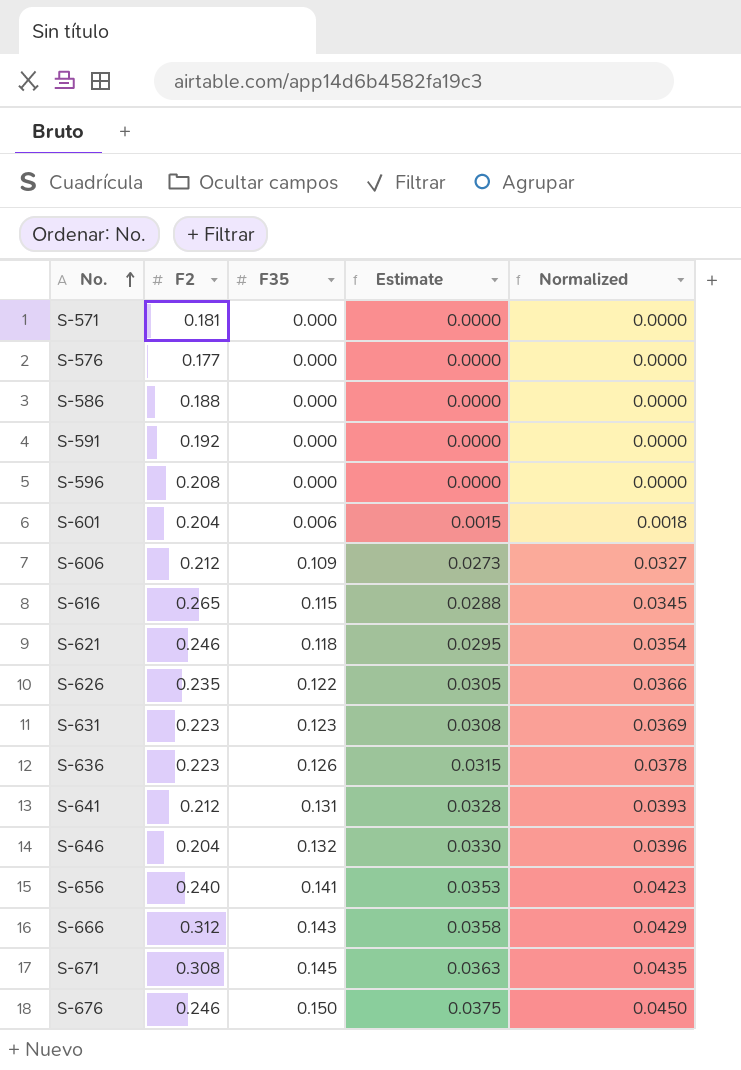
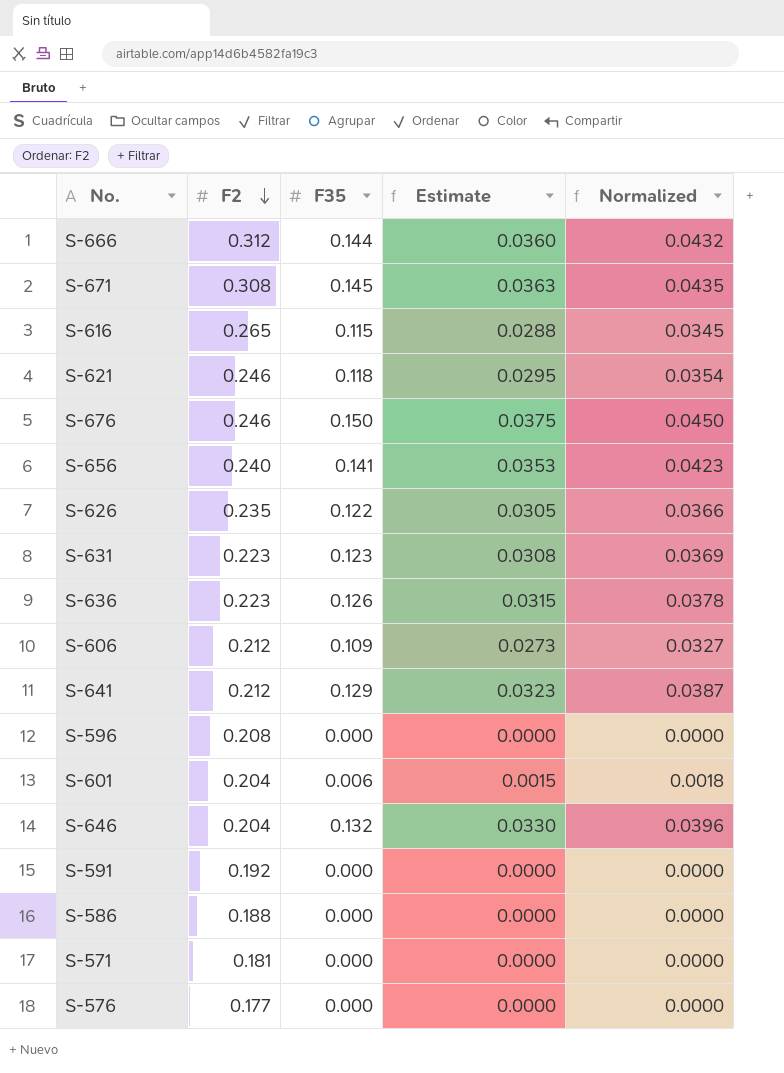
row order: No. ascending -> F2 descending
S-666 | F35: 0.143 -> 0.144
S-666 | Estimate: 0.0358 -> 0.0360
S-666 | Normalized: 0.0429 -> 0.0432
S-641 | F35: 0.131 -> 0.129
S-641 | Estimate: 0.0328 -> 0.0323
S-641 | Normalized: 0.0393 -> 0.0387

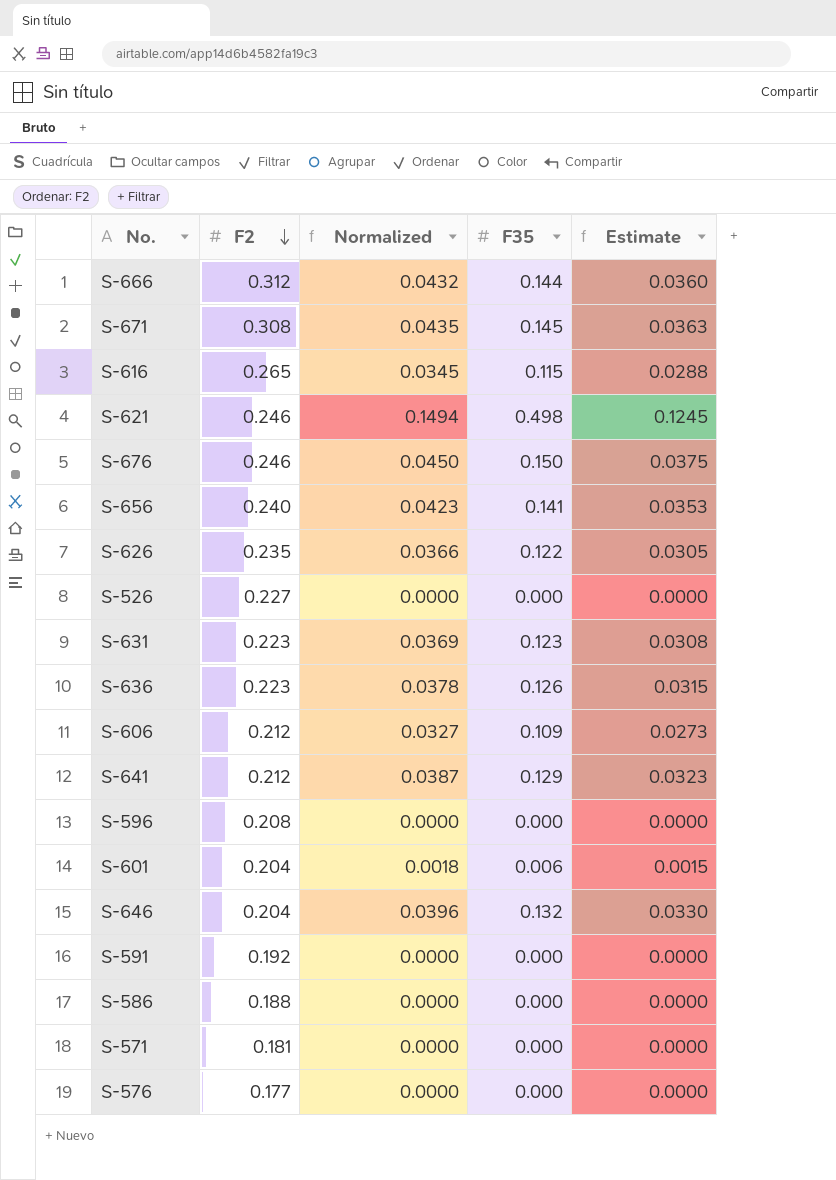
column Normalized | position: 5 -> 3
S-621 | Normalized: 0.0354 -> 0.1494
S-621 | F35: 0.118 -> 0.498
S-621 | Estimate: 0.0295 -> 0.1245
row S-526: none -> 0.227 | 0.0000 | 0.000 | 0.0000

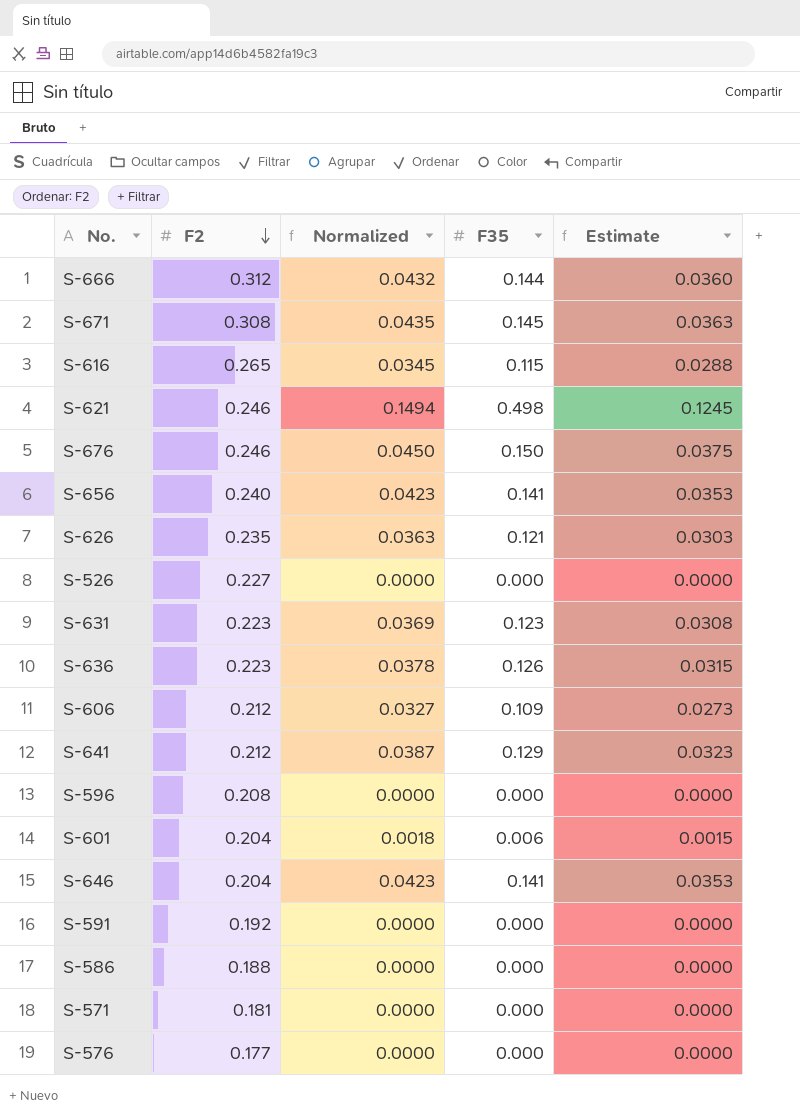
S-626 | Normalized: 0.0366 -> 0.0363
S-626 | F35: 0.122 -> 0.121
S-626 | Estimate: 0.0305 -> 0.0303
S-646 | Normalized: 0.0396 -> 0.0423
S-646 | F35: 0.132 -> 0.141
S-646 | Estimate: 0.0330 -> 0.0353

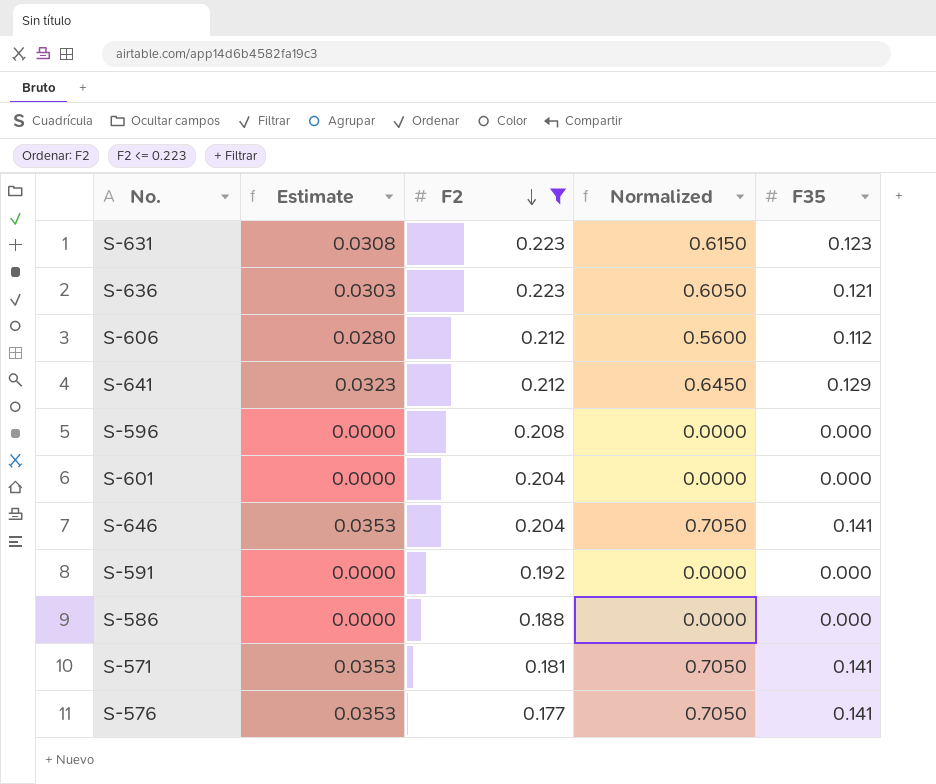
filter: none -> F2 <= 0.223
column Estimate | position: 5 -> 2
column Normalized | formula: [F35] * 0.3 -> [F35] * 5
S-636 | Estimate: 0.0315 -> 0.0303
S-636 | F35: 0.126 -> 0.121
S-606 | Estimate: 0.0273 -> 0.0280
S-606 | F35: 0.109 -> 0.112
S-601 | Estimate: 0.0015 -> 0.0000
S-601 | F35: 0.006 -> 0.000
S-571 | Estimate: 0.0000 -> 0.0353
S-571 | F35: 0.000 -> 0.141
S-576 | Estimate: 0.0000 -> 0.0353
S-576 | F35: 0.000 -> 0.141

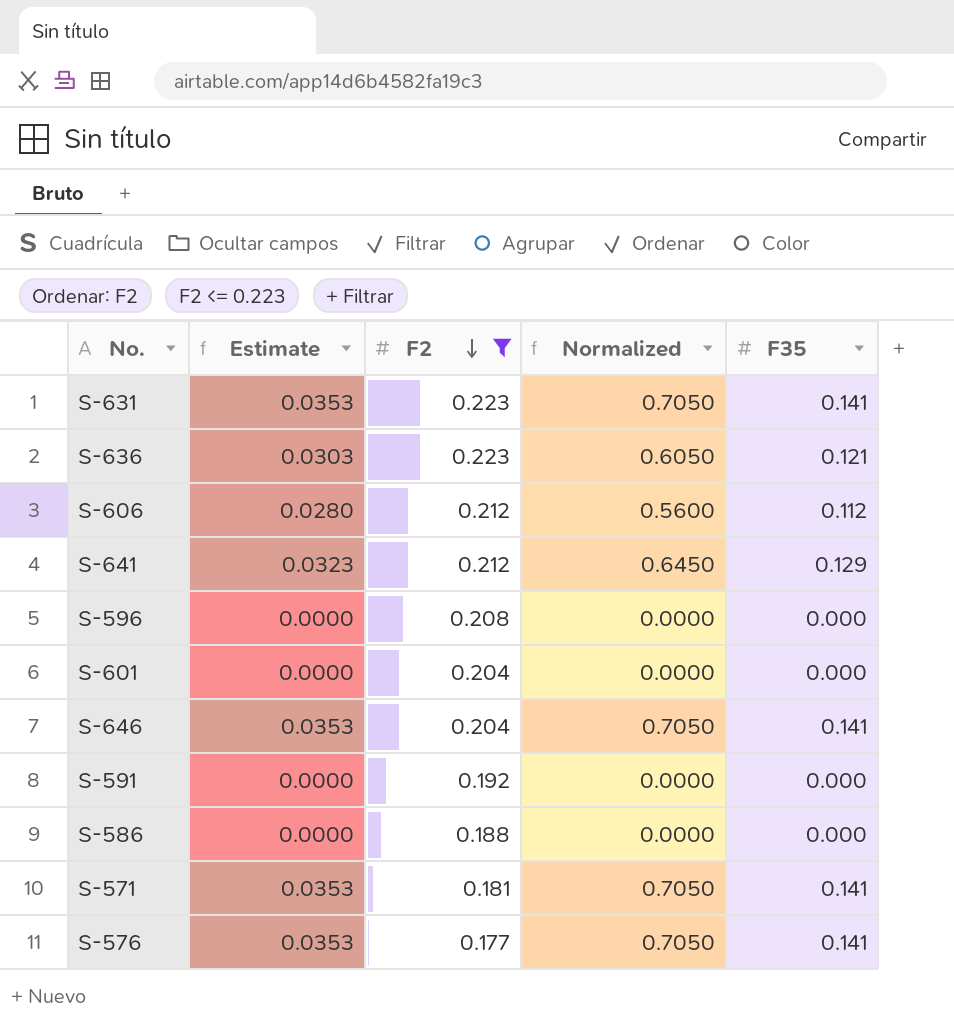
S-631 | Estimate: 0.0308 -> 0.0353
S-631 | Normalized: 0.6150 -> 0.7050
S-631 | F35: 0.123 -> 0.141

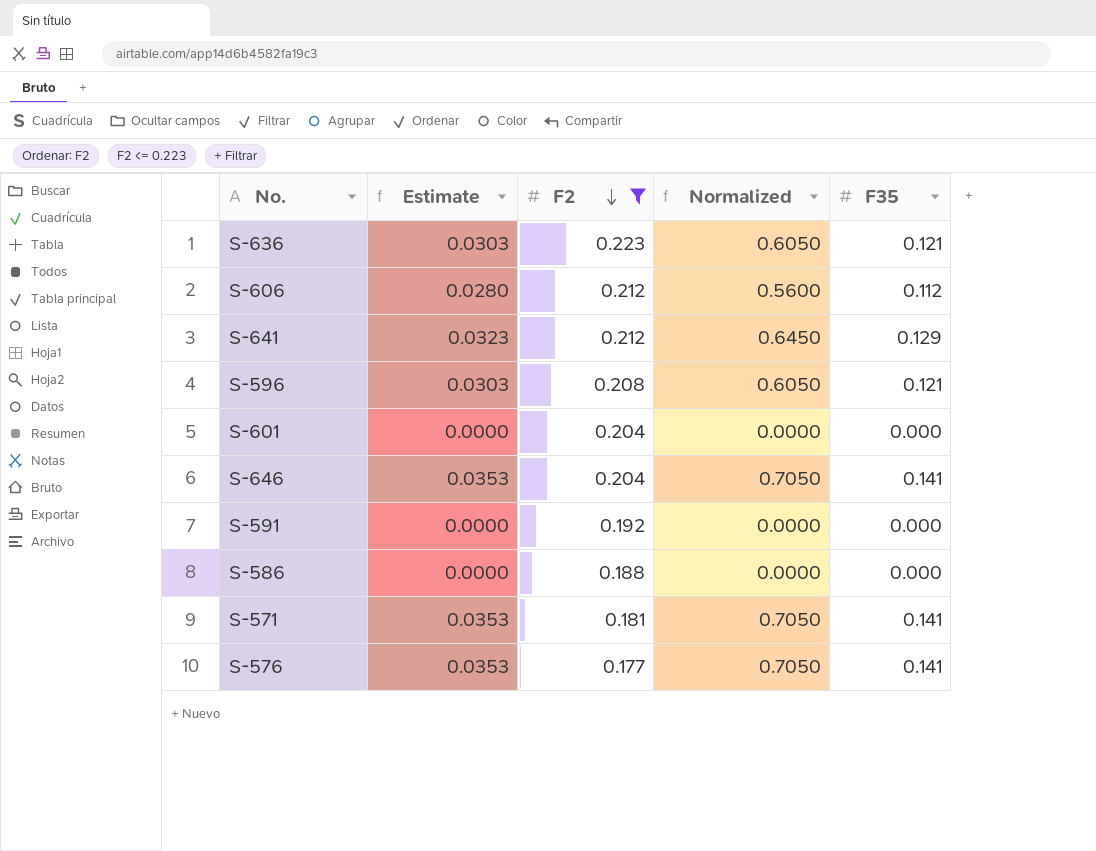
row S-631: 0.0353 | 0.223 | 0.7050 | 0.141 -> none
S-596 | Estimate: 0.0000 -> 0.0303
S-596 | Normalized: 0.0000 -> 0.6050
S-596 | F35: 0.000 -> 0.121

